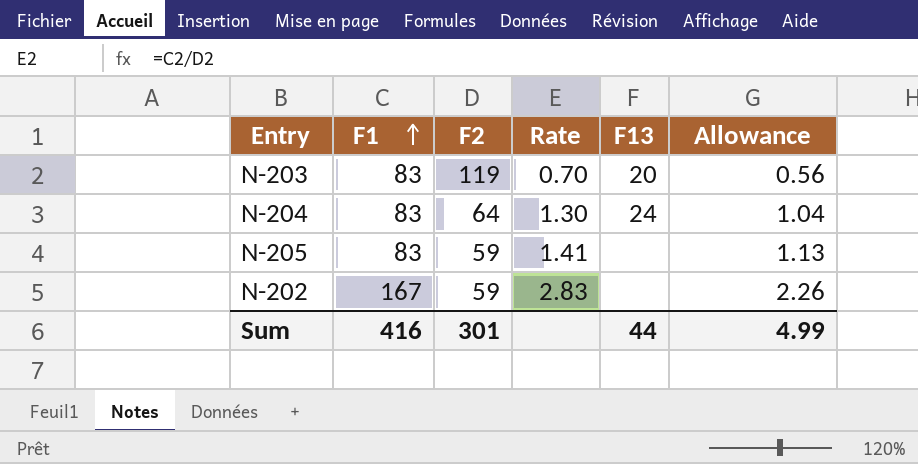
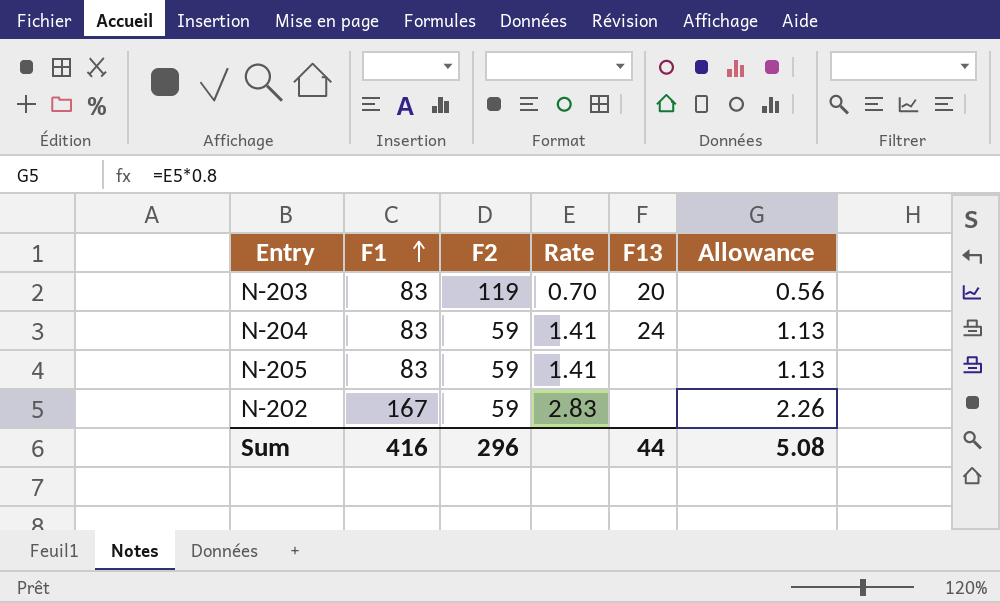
N-204 | F2: 64 -> 59
N-204 | Rate: 1.30 -> 1.41
N-204 | Allowance: 1.04 -> 1.13
Sum | F2: 301 -> 296
Sum | Allowance: 4.99 -> 5.08

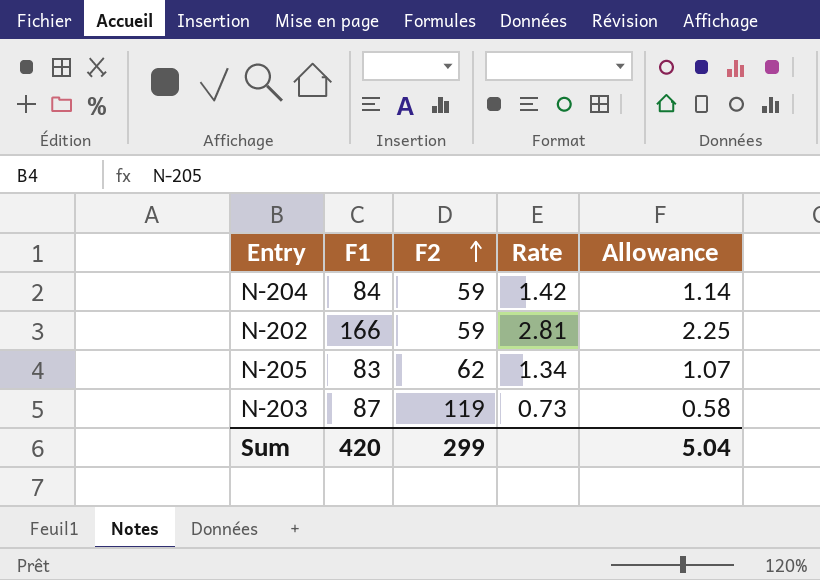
row order: F1 ascending -> F2 ascending
column F13 | position: 5 -> none
N-204 | F1: 83 -> 84
N-204 | Rate: 1.41 -> 1.42
N-204 | Allowance: 1.13 -> 1.14
N-202 | F1: 167 -> 166
N-202 | Rate: 2.83 -> 2.81
N-202 | Allowance: 2.26 -> 2.25
N-205 | F2: 59 -> 62
N-205 | Rate: 1.41 -> 1.34
N-205 | Allowance: 1.13 -> 1.07
N-203 | F1: 83 -> 87
N-203 | Rate: 0.70 -> 0.73
N-203 | Allowance: 0.56 -> 0.58
Sum | F1: 416 -> 420
Sum | F2: 296 -> 299
Sum | Allowance: 5.08 -> 5.04

